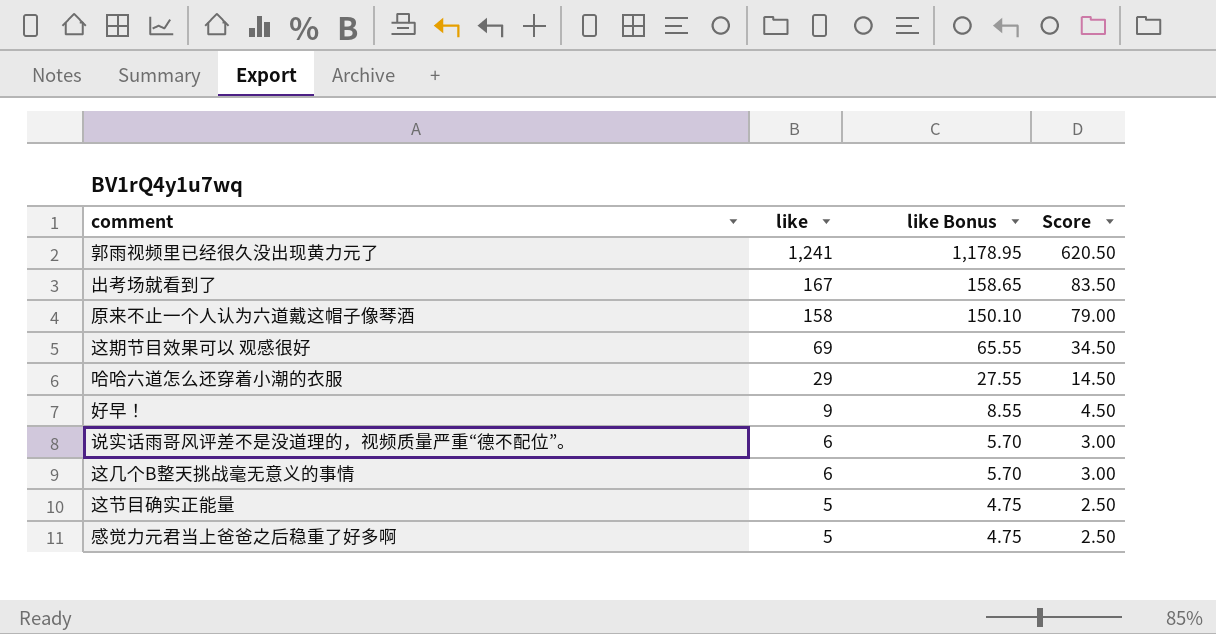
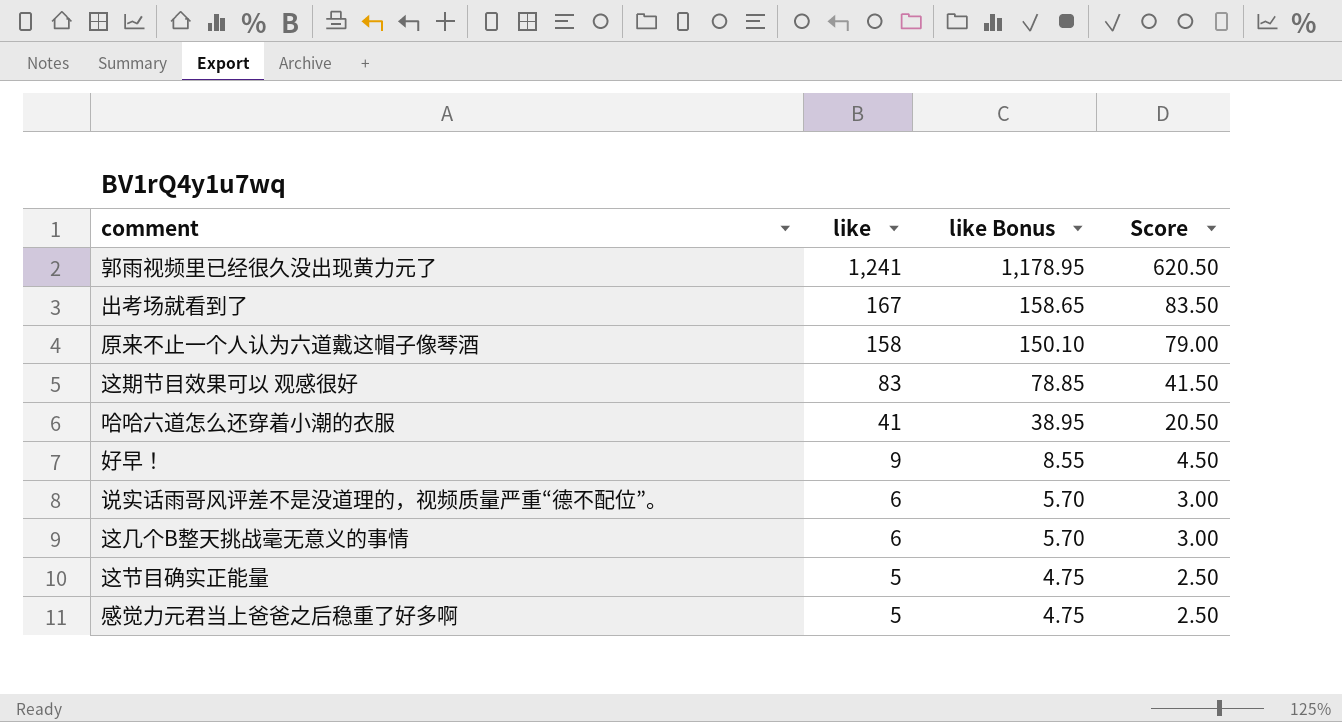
这期节目效果可以 观感很好 | like: 69 -> 83
这期节目效果可以 观感很好 | like Bonus: 65.55 -> 78.85
这期节目效果可以 观感很好 | Score: 34.50 -> 41.50
哈哈六道怎么还穿着小潮的衣服 | like: 29 -> 41
哈哈六道怎么还穿着小潮的衣服 | like Bonus: 27.55 -> 38.95
哈哈六道怎么还穿着小潮的衣服 | Score: 14.50 -> 20.50

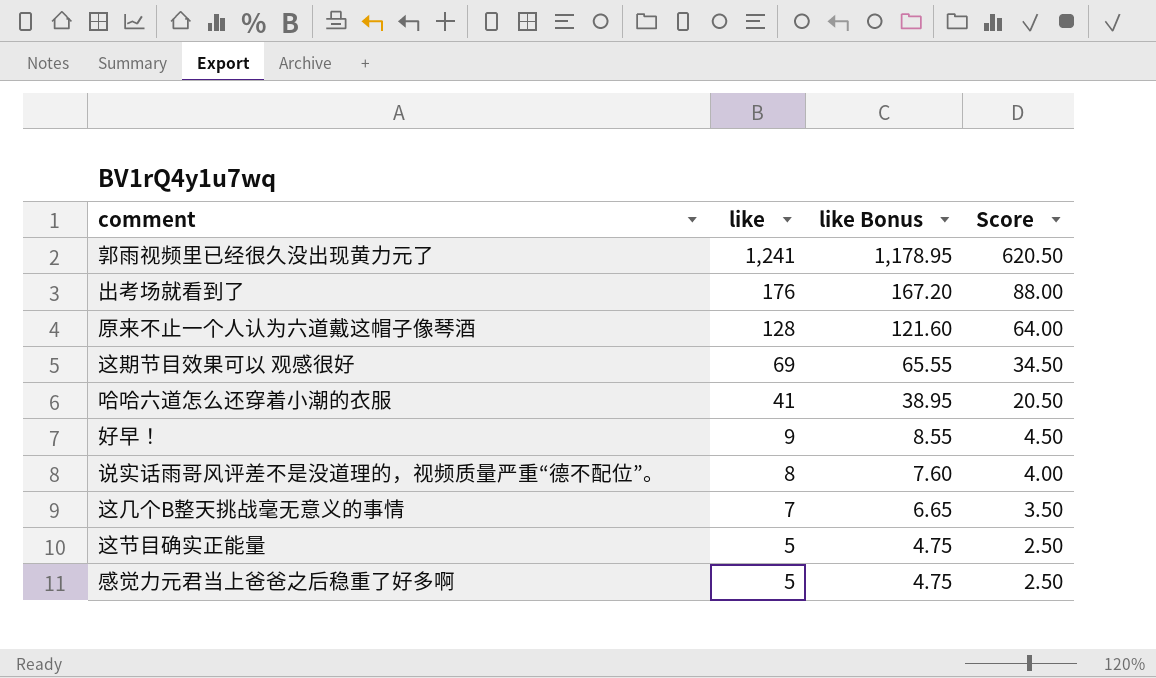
出考场就看到了 | like: 167 -> 176
出考场就看到了 | like Bonus: 158.65 -> 167.20
出考场就看到了 | Score: 83.50 -> 88.00
原来不止一个人认为六道戴这帽子像琴酒 | like: 158 -> 128
原来不止一个人认为六道戴这帽子像琴酒 | like Bonus: 150.10 -> 121.60
原来不止一个人认为六道戴这帽子像琴酒 | Score: 79.00 -> 64.00
这期节目效果可以 观感很好 | like: 83 -> 69
这期节目效果可以 观感很好 | like Bonus: 78.85 -> 65.55
这期节目效果可以 观感很好 | Score: 41.50 -> 34.50
说实话雨哥风评差不是没道理的，视频质量严重“德不配位”。 | like: 6 -> 8
说实话雨哥风评差不是没道理的，视频质量严重“德不配位”。 | like Bonus: 5.70 -> 7.60
说实话雨哥风评差不是没道理的，视频质量严重“德不配位”。 | Score: 3.00 -> 4.00
这几个B整天挑战毫无意义的事情 | like: 6 -> 7
这几个B整天挑战毫无意义的事情 | like Bonus: 5.70 -> 6.65
这几个B整天挑战毫无意义的事情 | Score: 3.00 -> 3.50

